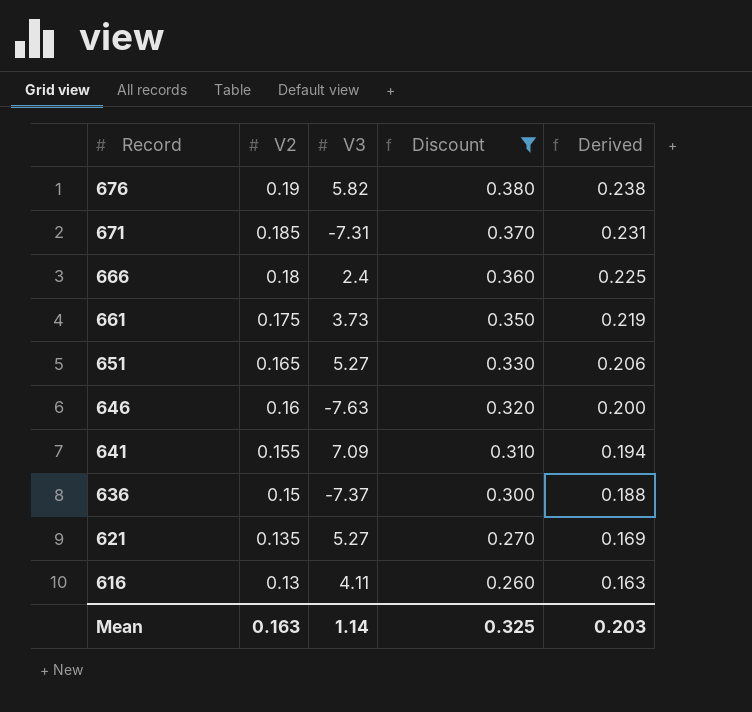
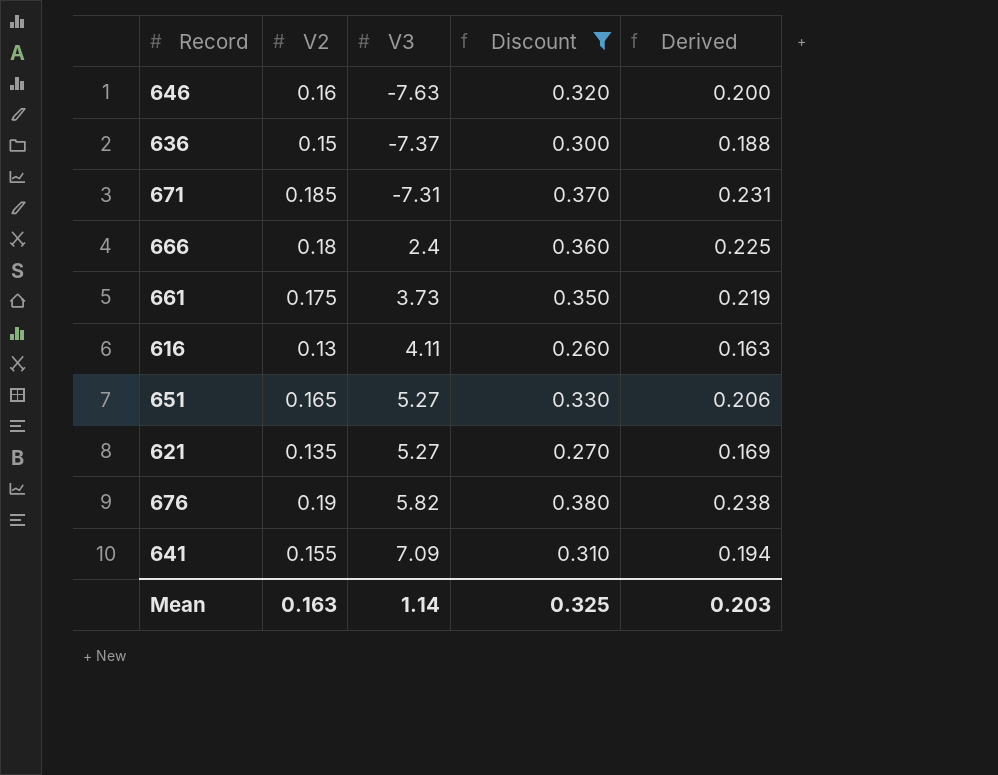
row order: Record descending -> V3 ascending

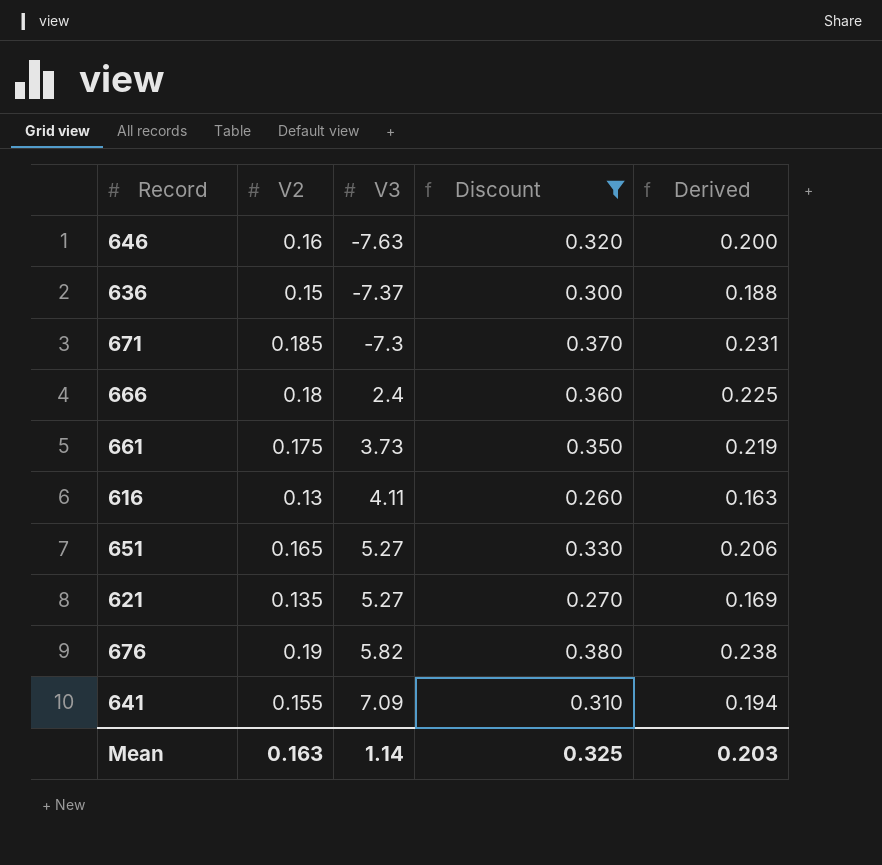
671 | V3: -7.31 -> -7.3

